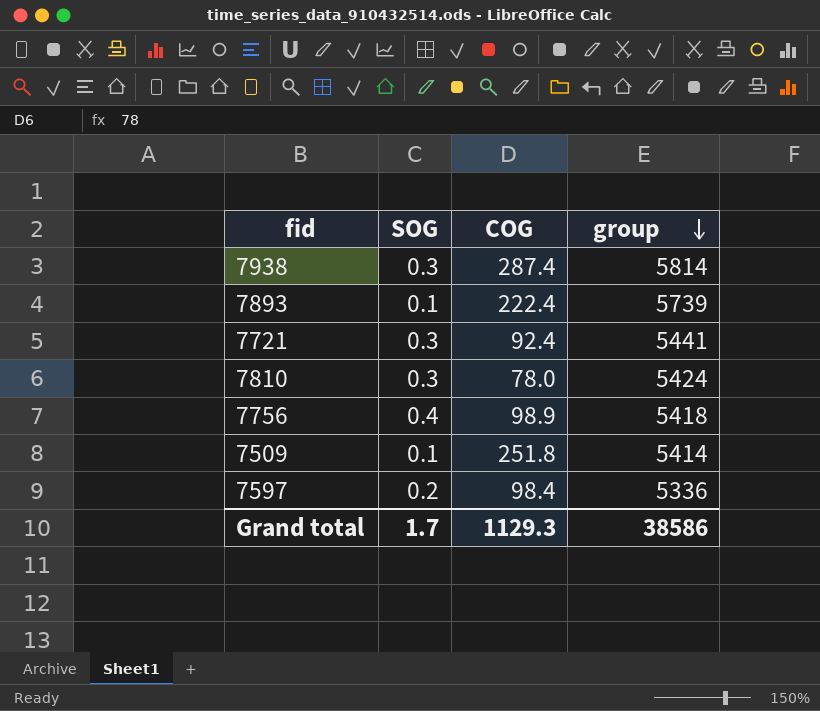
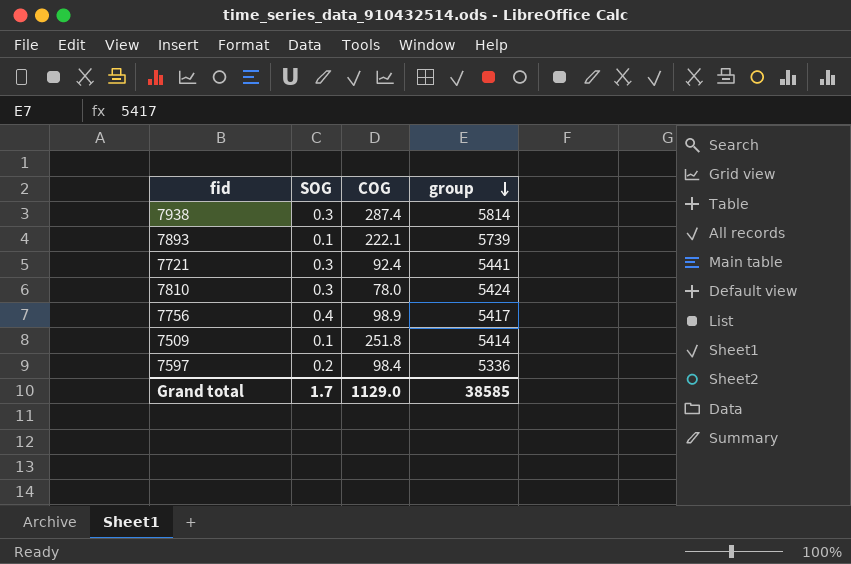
7893 | COG: 222.4 -> 222.1
7756 | group: 5418 -> 5417
Grand total | COG: 1129.3 -> 1129.0
Grand total | group: 38586 -> 38585

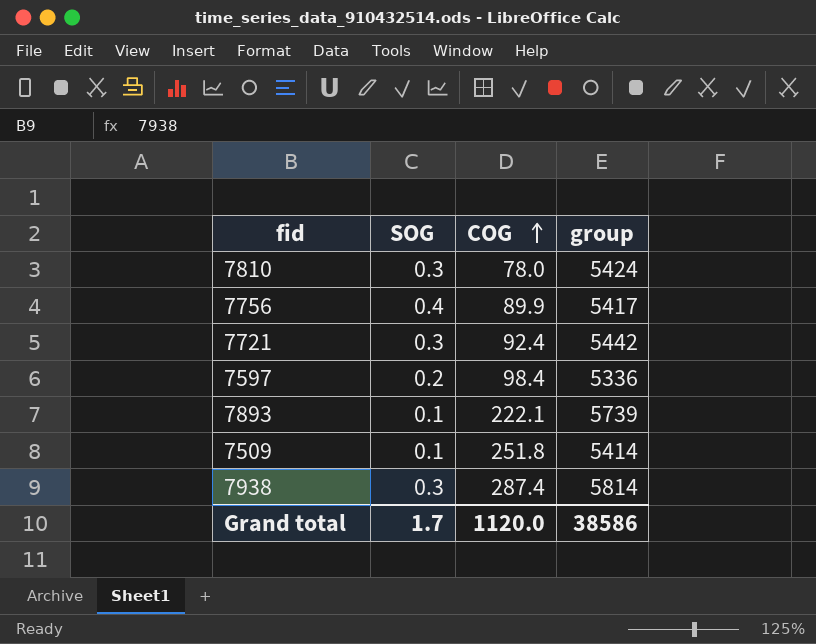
row order: group descending -> COG ascending
7756 | COG: 98.9 -> 89.9
7721 | group: 5441 -> 5442
Grand total | COG: 1129.0 -> 1120.0
Grand total | group: 38585 -> 38586

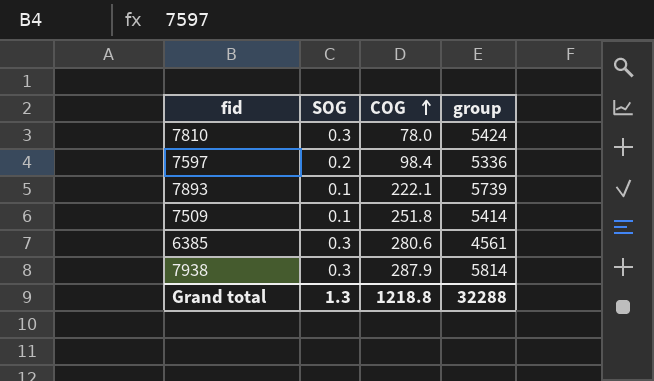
row 7756: 0.4 | 89.9 | 5417 -> none
row 7721: 0.3 | 92.4 | 5442 -> none
row 6385: none -> 0.3 | 280.6 | 4561
7938 | COG: 287.4 -> 287.9
Grand total | SOG: 1.7 -> 1.3
Grand total | COG: 1120.0 -> 1218.8
Grand total | group: 38586 -> 32288

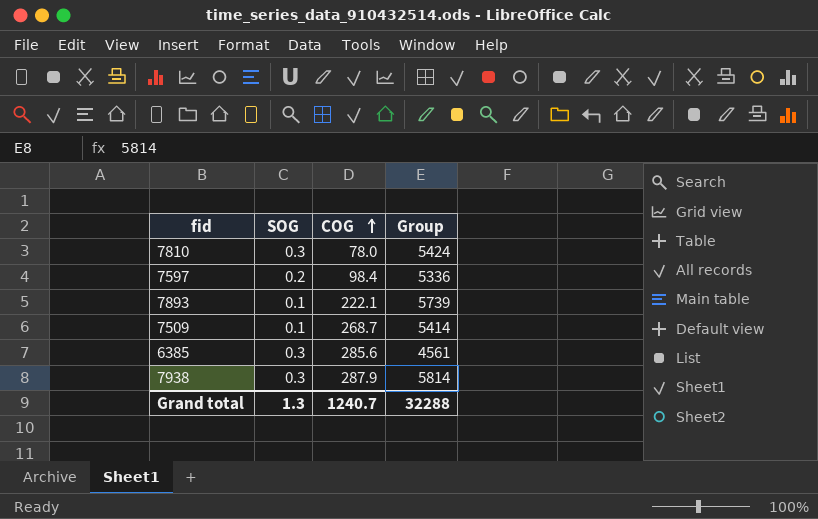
column name: group -> Group
7509 | COG: 251.8 -> 268.7
6385 | COG: 280.6 -> 285.6
Grand total | COG: 1218.8 -> 1240.7

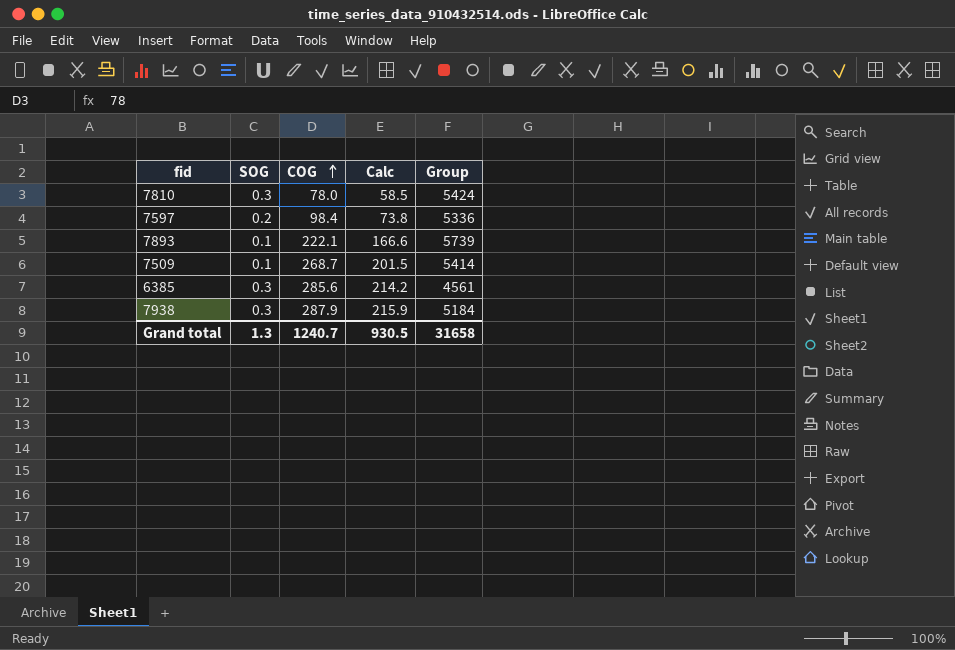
column Calc | formula: none -> [COG] * 0.75
7938 | Group: 5814 -> 5184
Grand total | Group: 32288 -> 31658

